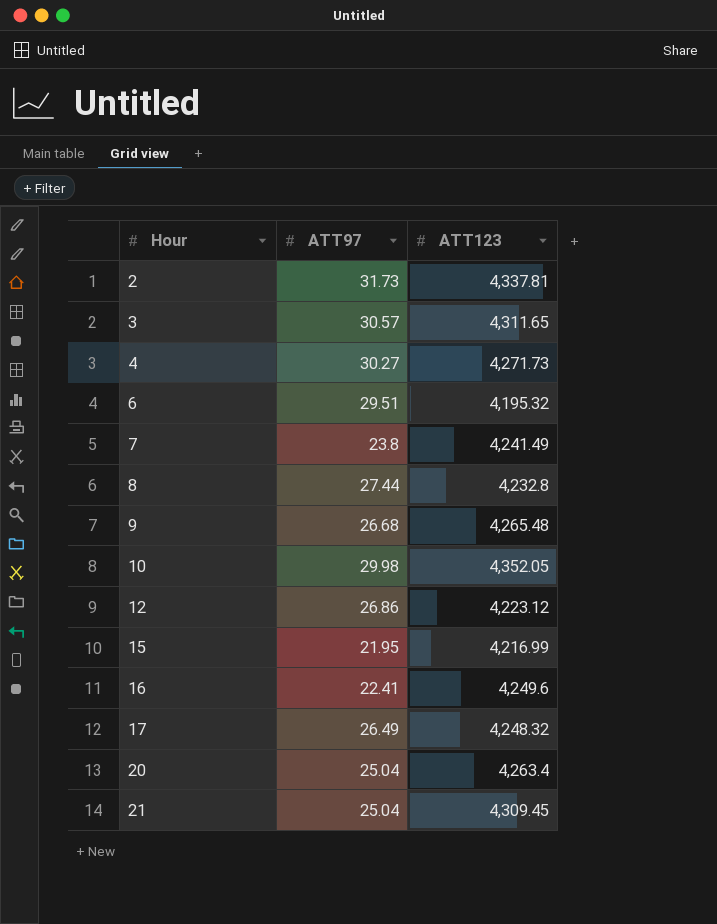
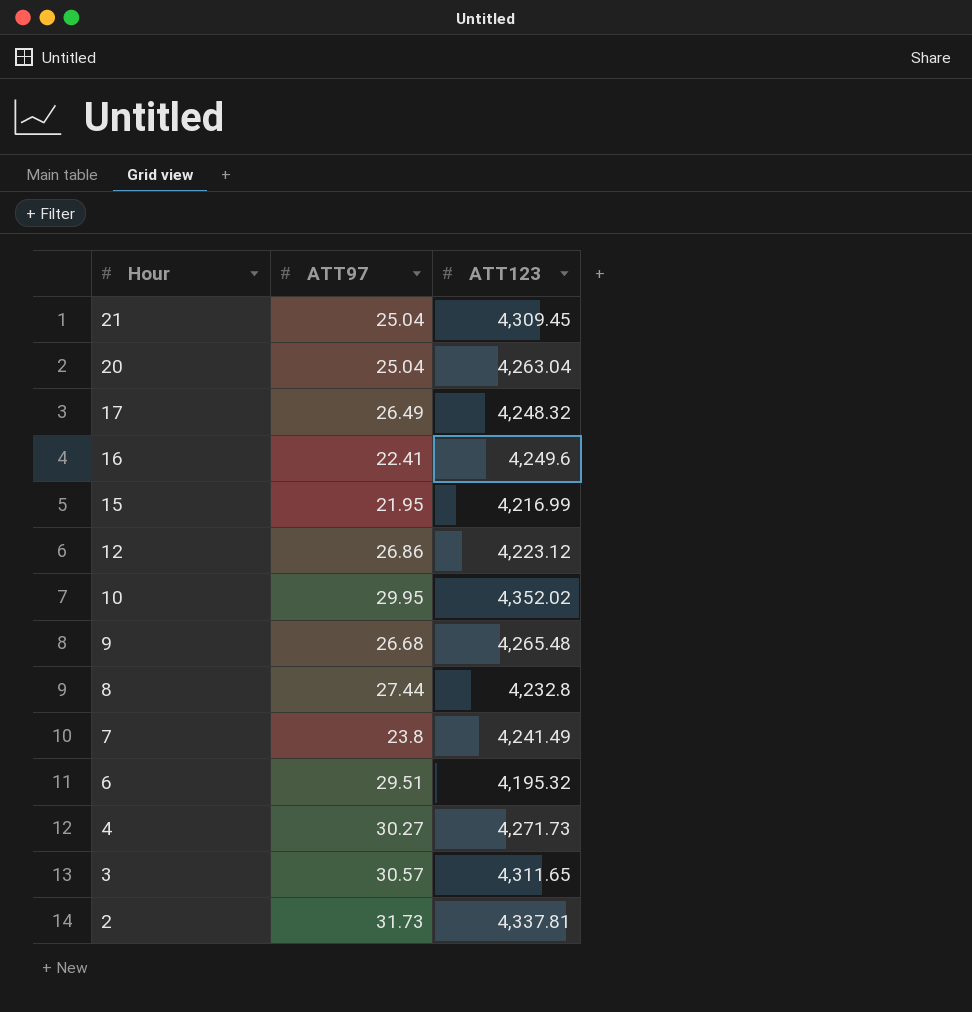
row order: Hour ascending -> Hour descending
20 | ATT123: 4,263.4 -> 4,263.04
10 | ATT97: 29.98 -> 29.95
10 | ATT123: 4,352.05 -> 4,352.02

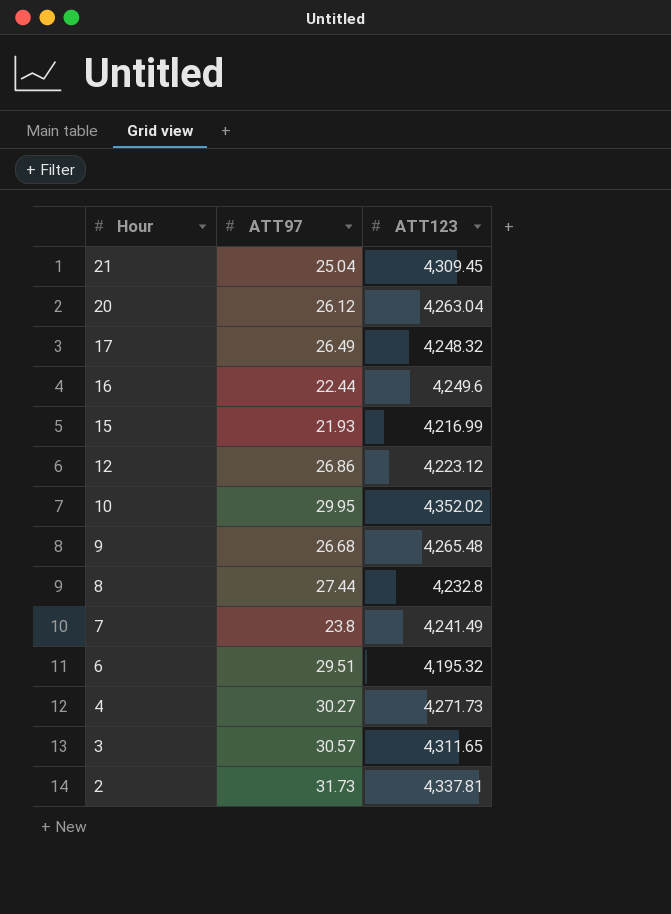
20 | ATT97: 25.04 -> 26.12
16 | ATT97: 22.41 -> 22.44
15 | ATT97: 21.95 -> 21.93

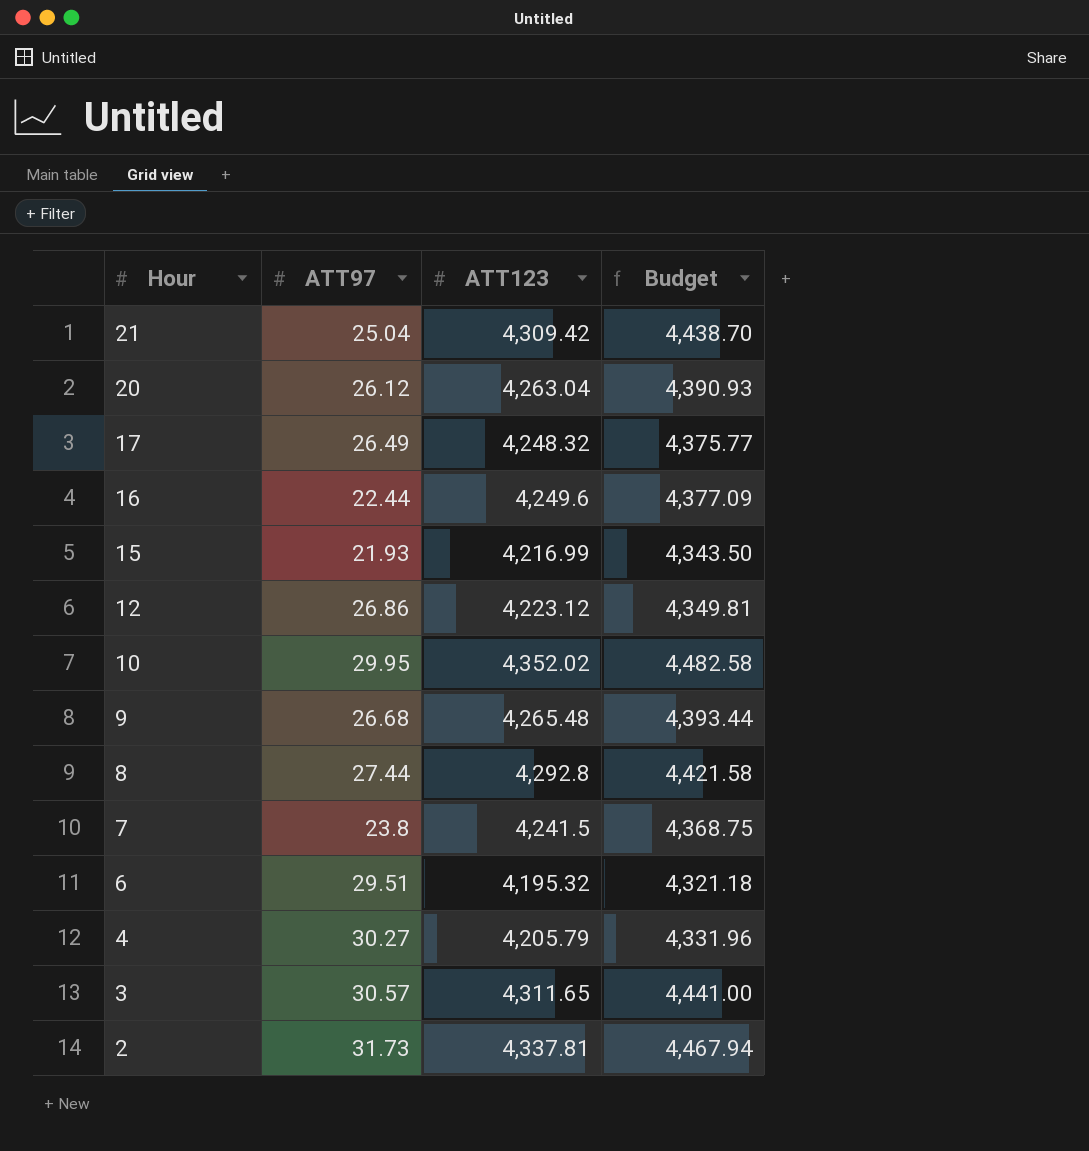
column Budget | formula: none -> [ATT123] * 1.03
21 | ATT123: 4,309.45 -> 4,309.42
8 | ATT123: 4,232.8 -> 4,292.8
7 | ATT123: 4,241.49 -> 4,241.5
4 | ATT123: 4,271.73 -> 4,205.79

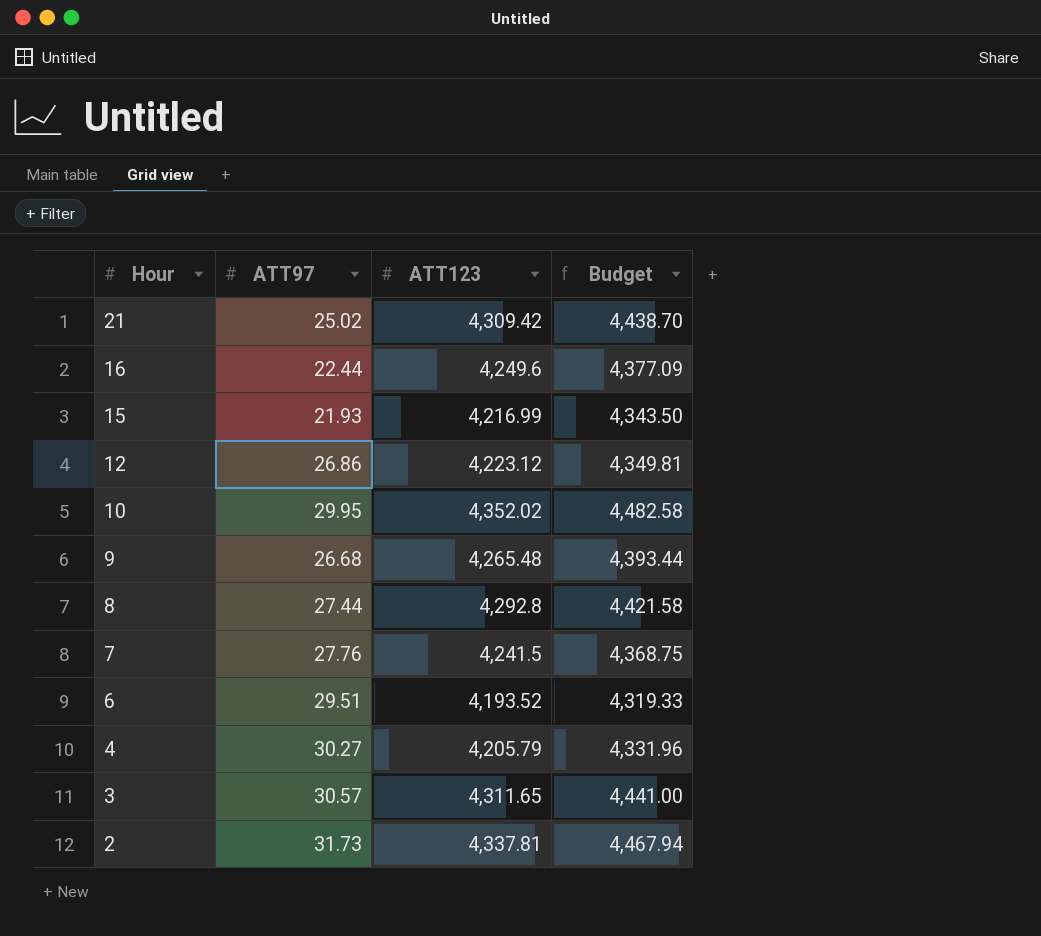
row 20: 26.12 | 4,263.04 | 4,390.93 -> none
row 17: 26.49 | 4,248.32 | 4,375.77 -> none
21 | ATT97: 25.04 -> 25.02
7 | ATT97: 23.8 -> 27.76
6 | ATT123: 4,195.32 -> 4,193.52
6 | Budget: 4,321.18 -> 4,319.33

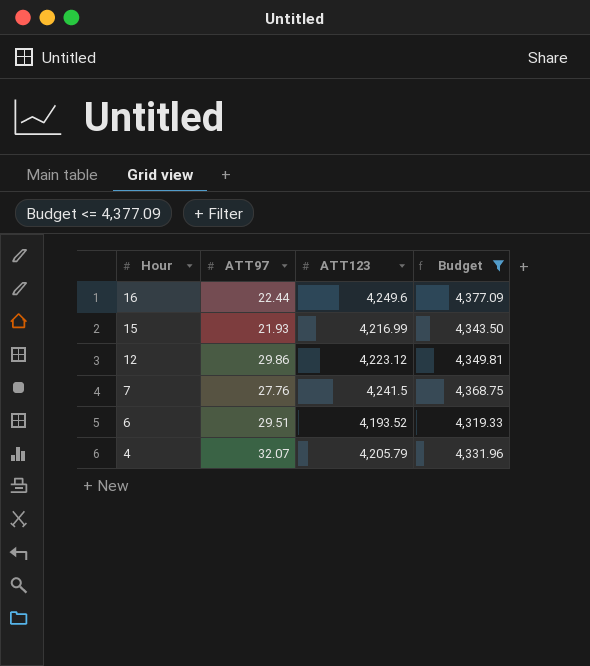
filter: none -> Budget <= 4,377.09
12 | ATT97: 26.86 -> 29.86
4 | ATT97: 30.27 -> 32.07

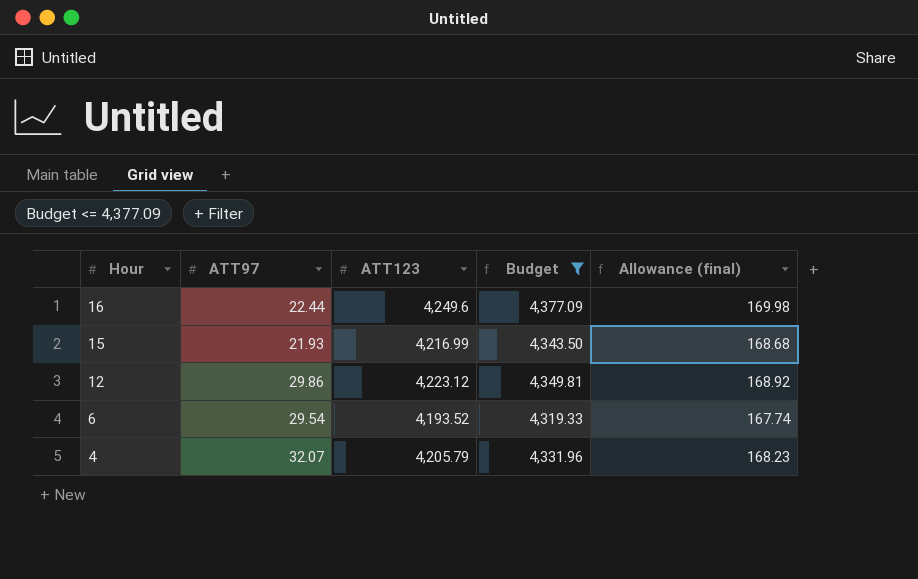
column Allowance (final) | formula: none -> [ATT123] * 0.04
row 7: 27.76 | 4,241.5 | 4,368.75 -> none
6 | ATT97: 29.51 -> 29.54

